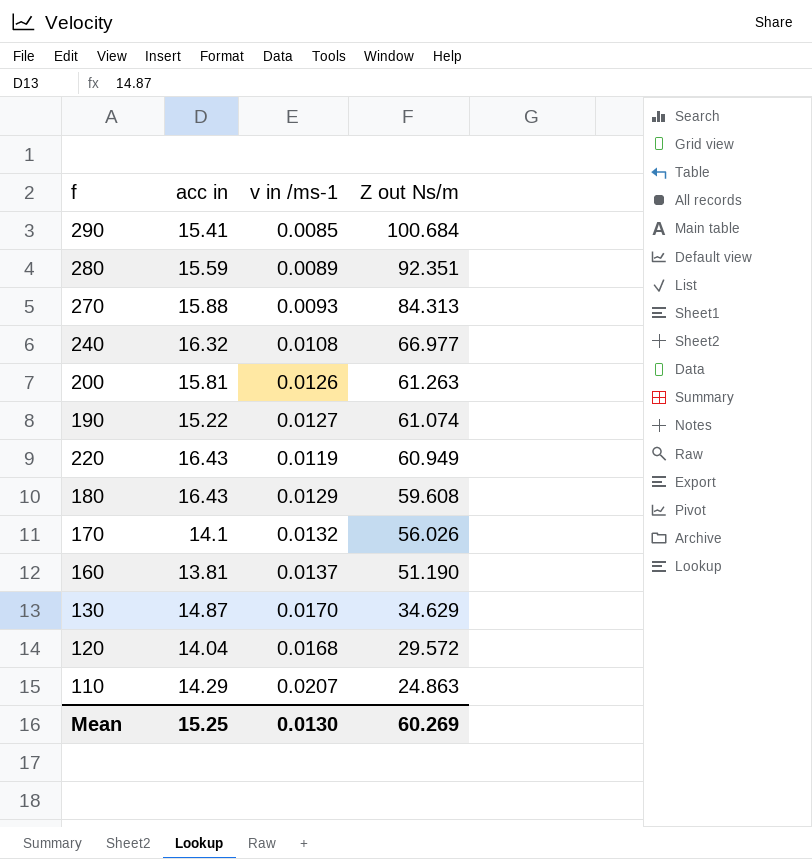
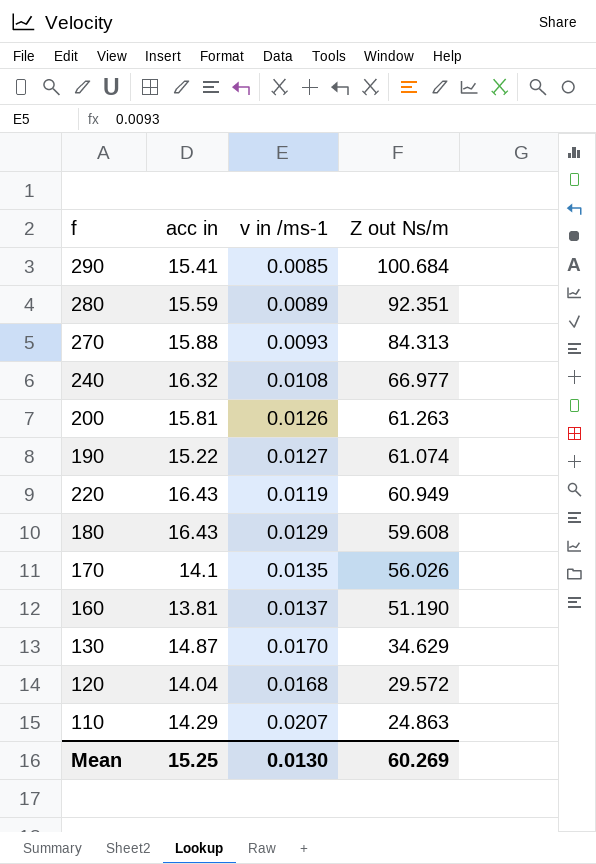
170 | v in /ms-1: 0.0132 -> 0.0135

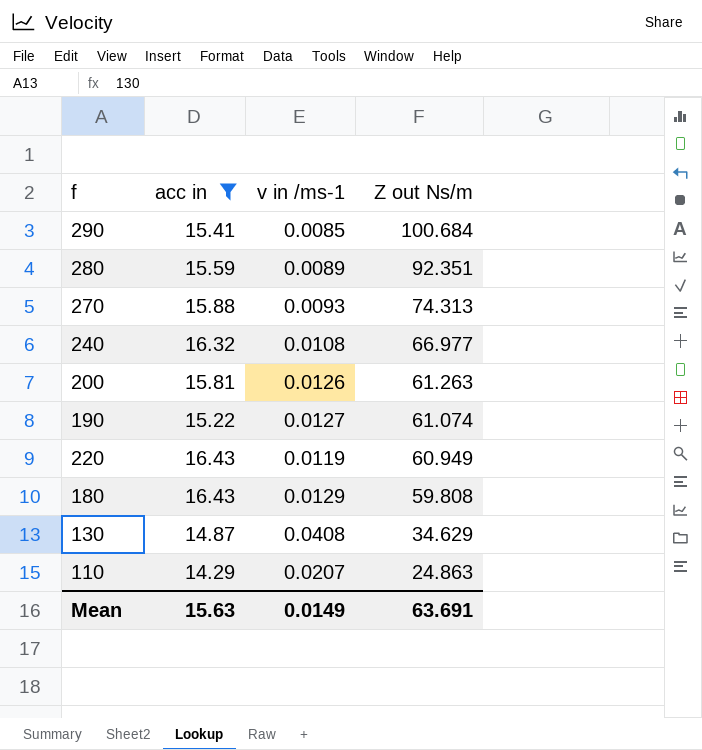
filter: none -> acc in >= 14.29
270 | Z out Ns/m: 84.313 -> 74.313
180 | Z out Ns/m: 59.608 -> 59.808
130 | v in /ms-1: 0.0170 -> 0.0408
Mean | acc in: 15.25 -> 15.63
Mean | v in /ms-1: 0.0130 -> 0.0149
Mean | Z out Ns/m: 60.269 -> 63.691

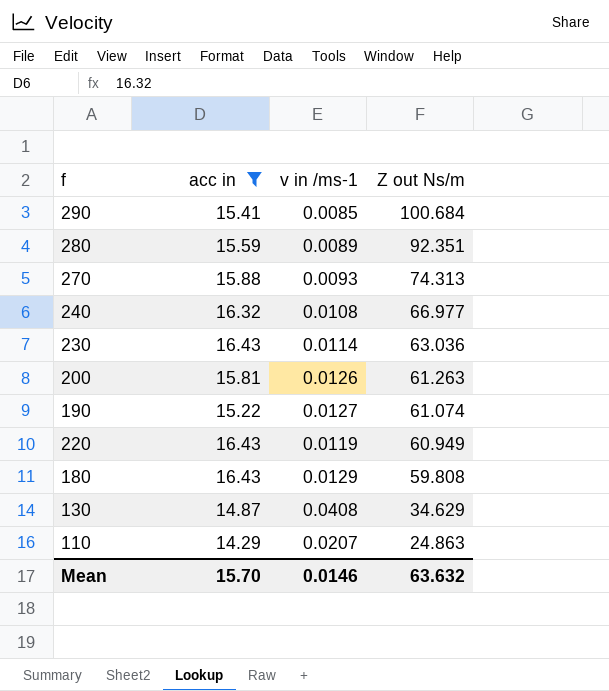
row 230: none -> 16.43 | 0.0114 | 63.036
Mean | acc in: 15.63 -> 15.70
Mean | v in /ms-1: 0.0149 -> 0.0146
Mean | Z out Ns/m: 63.691 -> 63.632

